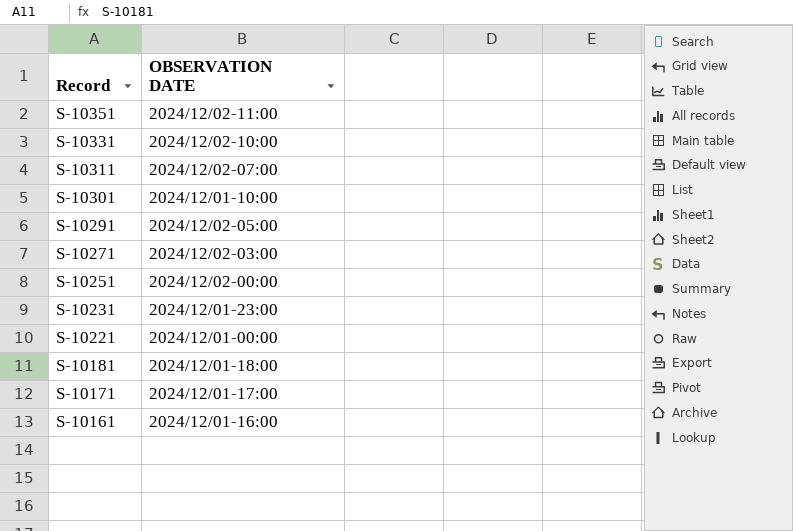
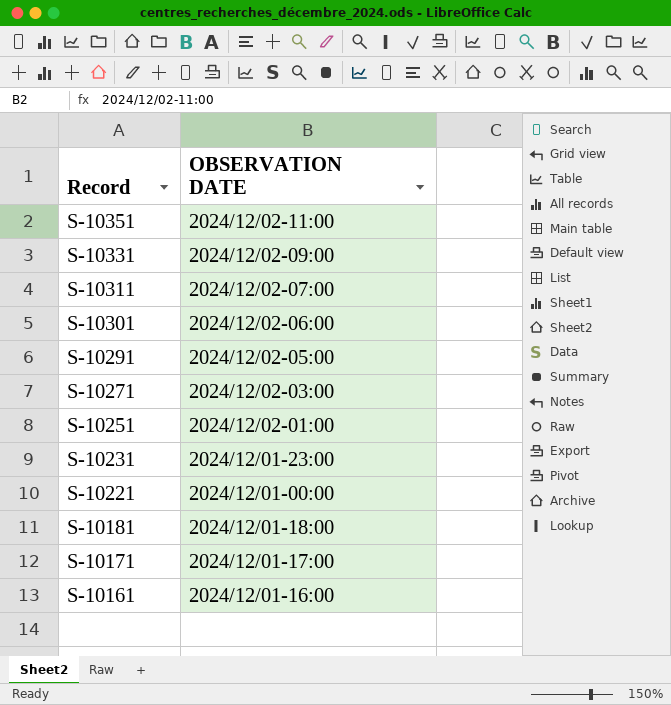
S-10331 | OBSERVATION DATE: 2024/12/02-10:00 -> 2024/12/02-09:00
S-10301 | OBSERVATION DATE: 2024/12/01-10:00 -> 2024/12/02-06:00
S-10251 | OBSERVATION DATE: 2024/12/02-00:00 -> 2024/12/02-01:00

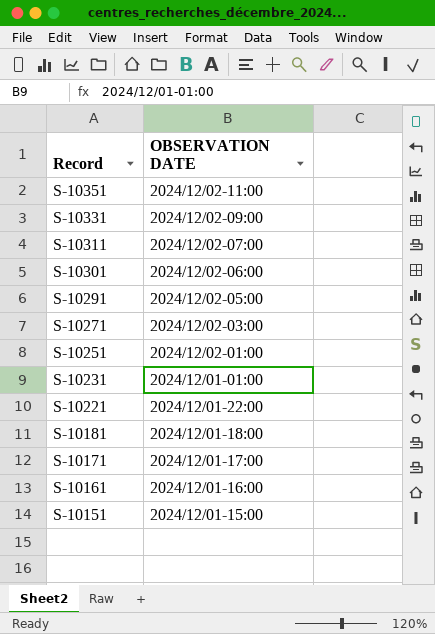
S-10231 | OBSERVATION DATE: 2024/12/01-23:00 -> 2024/12/01-01:00
S-10221 | OBSERVATION DATE: 2024/12/01-00:00 -> 2024/12/01-22:00
row S-10151: none -> 2024/12/01-15:00

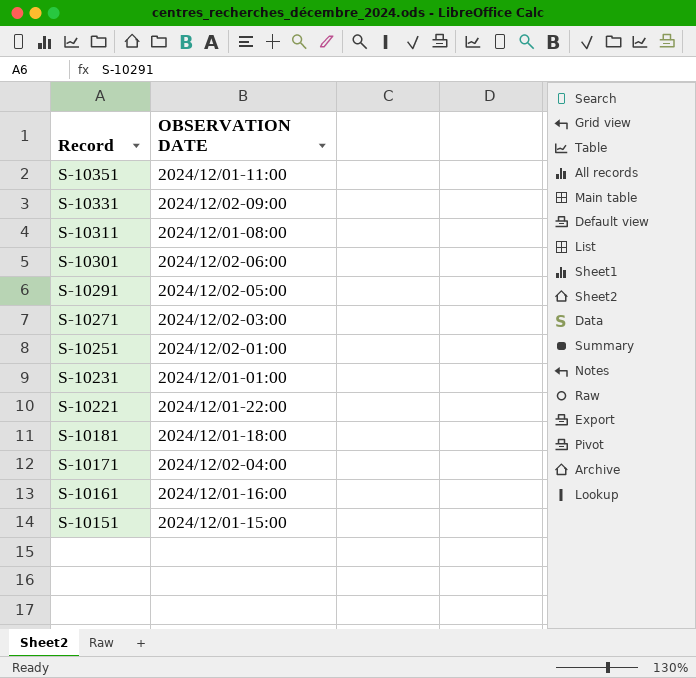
S-10351 | OBSERVATION DATE: 2024/12/02-11:00 -> 2024/12/01-11:00
S-10311 | OBSERVATION DATE: 2024/12/02-07:00 -> 2024/12/01-08:00
S-10171 | OBSERVATION DATE: 2024/12/01-17:00 -> 2024/12/02-04:00

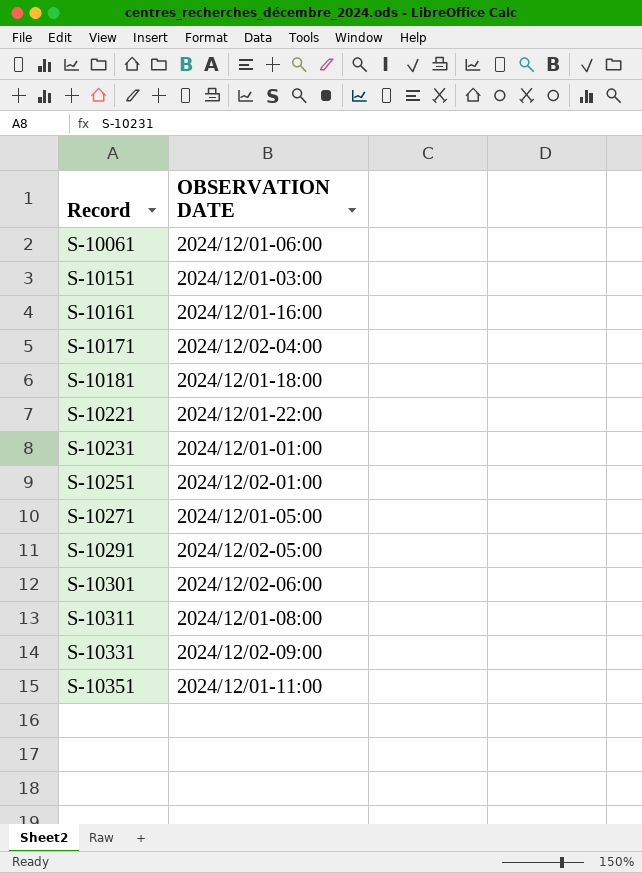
row order: Record descending -> Record ascending
row S-10061: none -> 2024/12/01-06:00
S-10151 | OBSERVATION DATE: 2024/12/01-15:00 -> 2024/12/01-03:00
S-10271 | OBSERVATION DATE: 2024/12/02-03:00 -> 2024/12/01-05:00

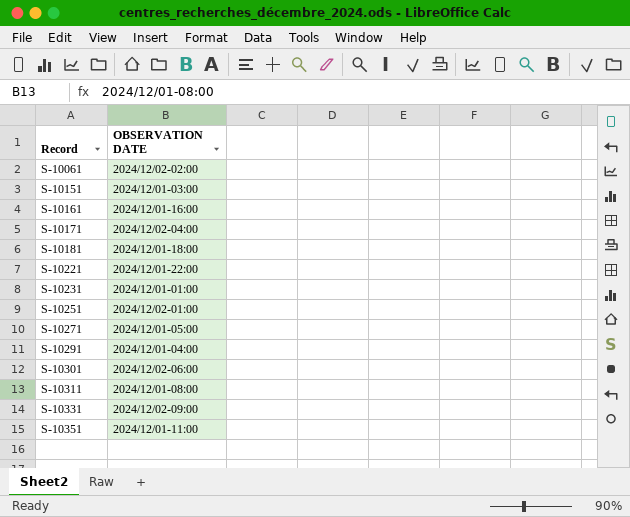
S-10061 | OBSERVATION DATE: 2024/12/01-06:00 -> 2024/12/02-02:00
S-10291 | OBSERVATION DATE: 2024/12/02-05:00 -> 2024/12/01-04:00

